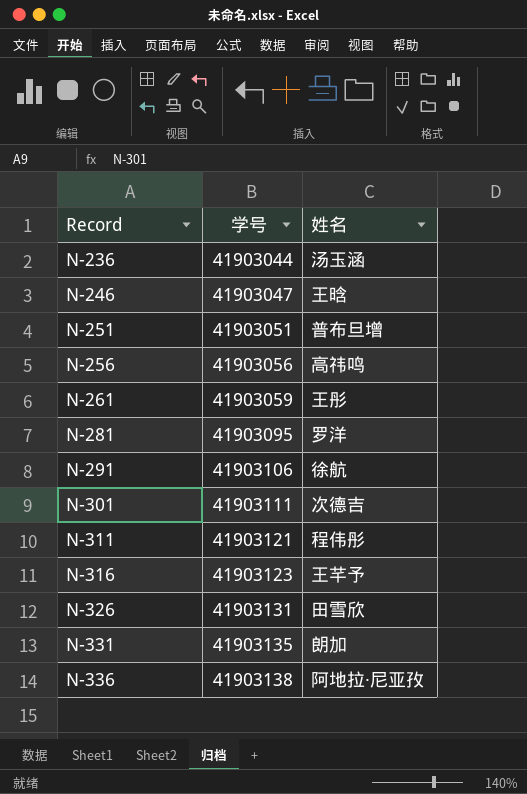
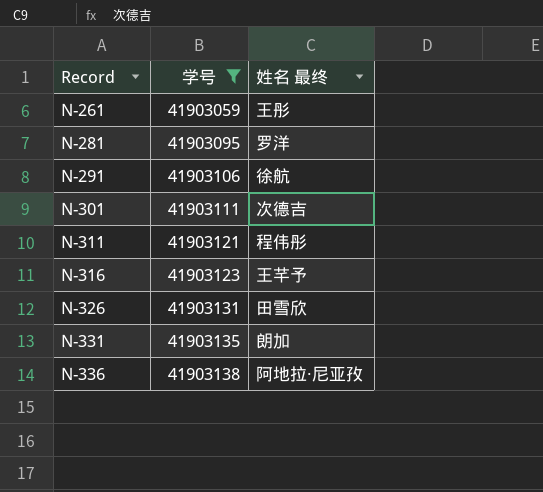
filter: none -> 学号 >= 41903059
column name: 姓名 -> 姓名 最终

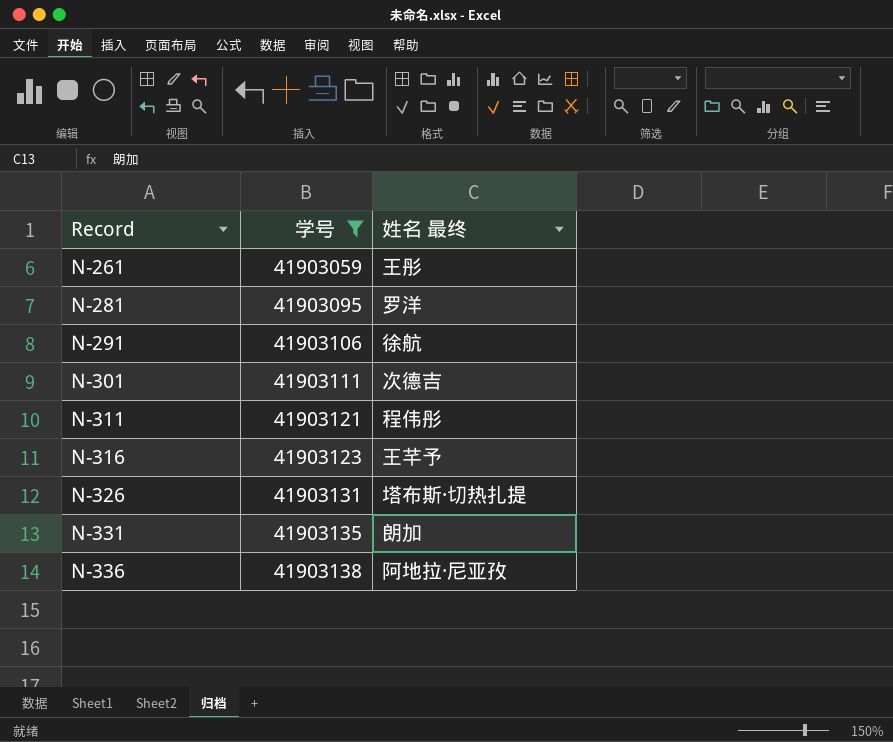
N-326 | 姓名 最终: 田雪欣 -> 塔布斯·切热扎提

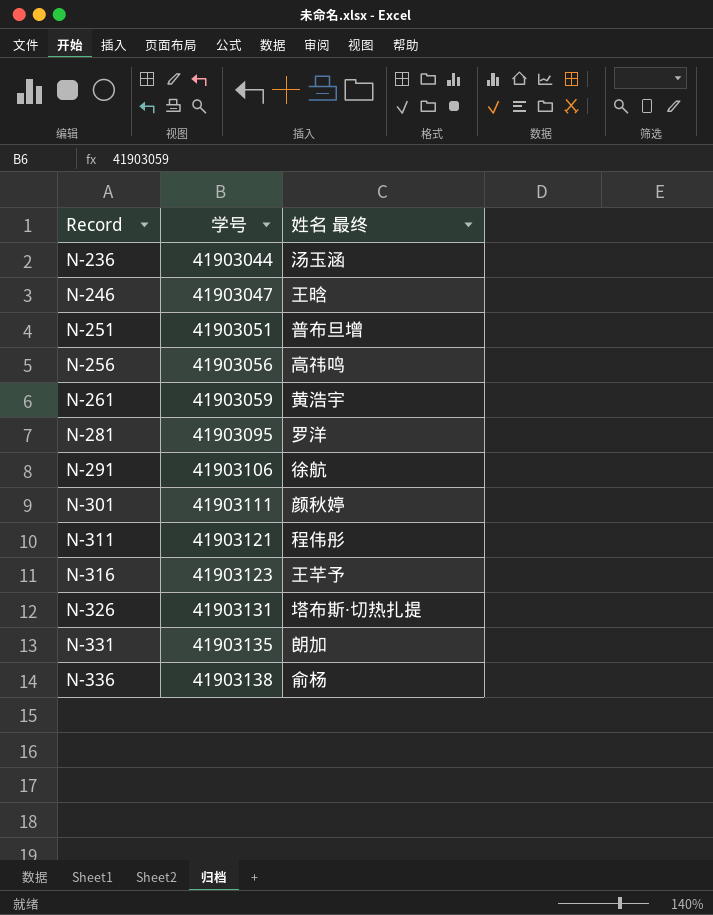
filter: 学号 >= 41903059 -> none
N-261 | 姓名 最终: 王彤 -> 黄浩宇
N-301 | 姓名 最终: 次德吉 -> 颜秋婷
N-336 | 姓名 最终: 阿地拉·尼亚孜 -> 俞杨

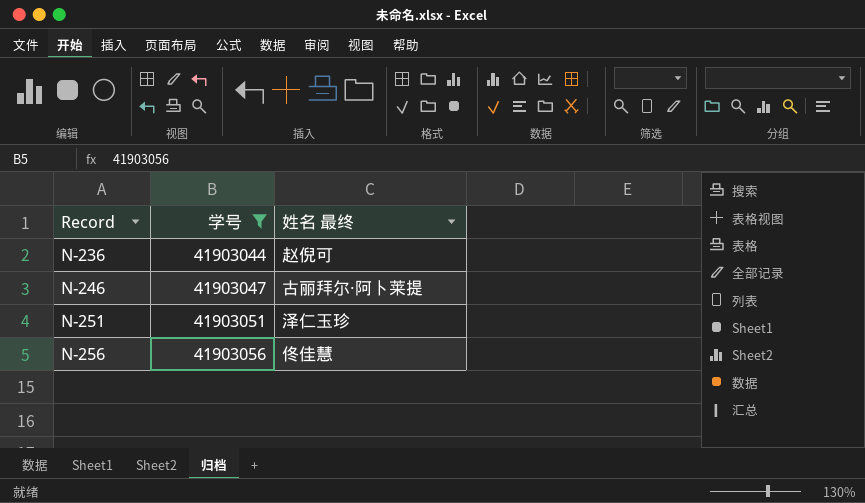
filter: none -> 学号 <= 41903056
N-236 | 姓名 最终: 汤玉涵 -> 赵倪可
N-246 | 姓名 最终: 王晗 -> 古丽拜尔·阿卜莱提
N-251 | 姓名 最终: 普布旦增 -> 泽仁玉珍
N-256 | 姓名 最终: 高祎鸣 -> 佟佳慧

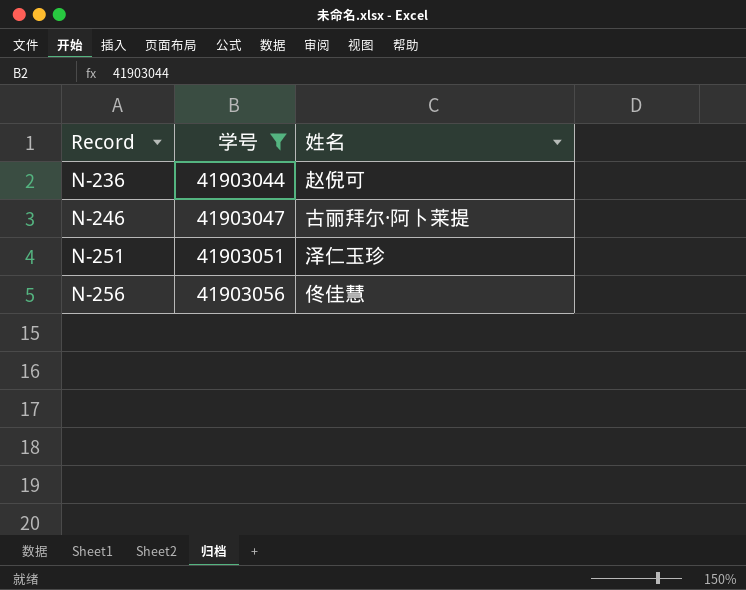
column name: 姓名 最终 -> 姓名

